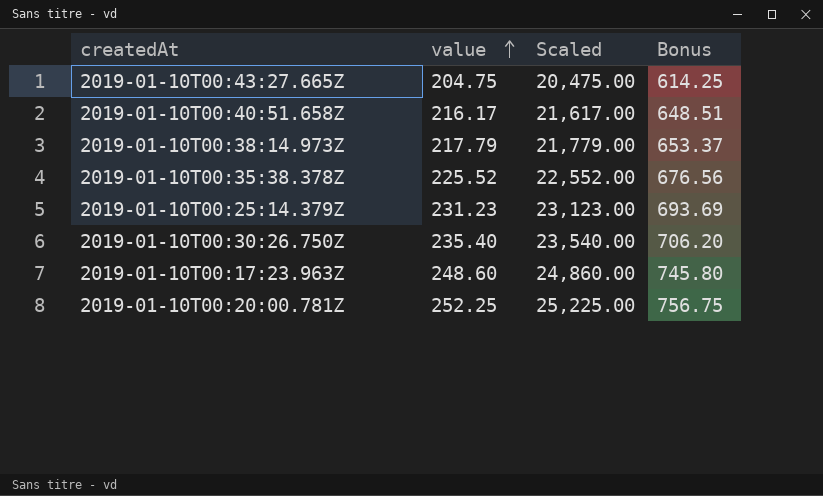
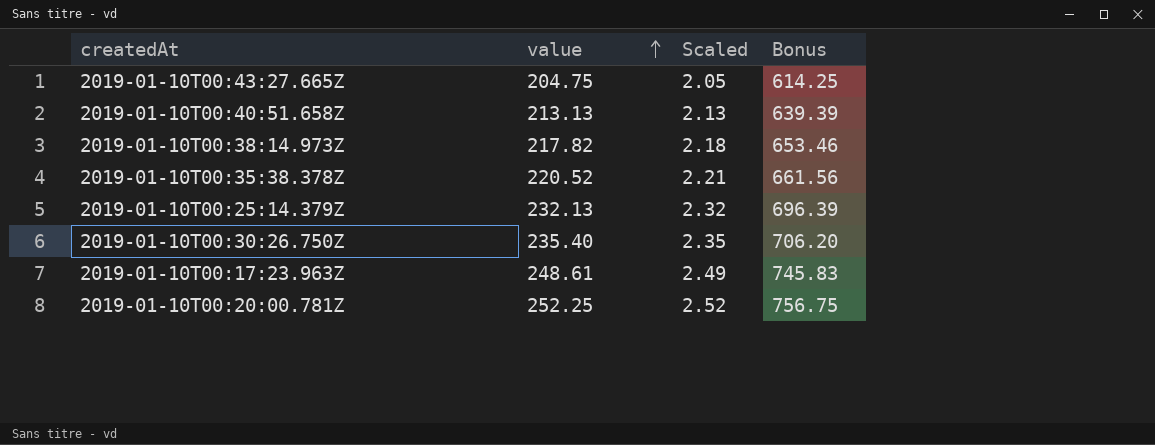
column Scaled | formula: [value] * 100 -> [value] * 0.01
2019-01-10T00:40:51.658Z | value: 216.17 -> 213.13
2019-01-10T00:40:51.658Z | Bonus: 648.51 -> 639.39
2019-01-10T00:38:14.973Z | value: 217.79 -> 217.82
2019-01-10T00:38:14.973Z | Bonus: 653.37 -> 653.46
2019-01-10T00:35:38.378Z | value: 225.52 -> 220.52
2019-01-10T00:35:38.378Z | Bonus: 676.56 -> 661.56
2019-01-10T00:25:14.379Z | value: 231.23 -> 232.13
2019-01-10T00:25:14.379Z | Bonus: 693.69 -> 696.39
2019-01-10T00:17:23.963Z | value: 248.60 -> 248.61
2019-01-10T00:17:23.963Z | Bonus: 745.80 -> 745.83

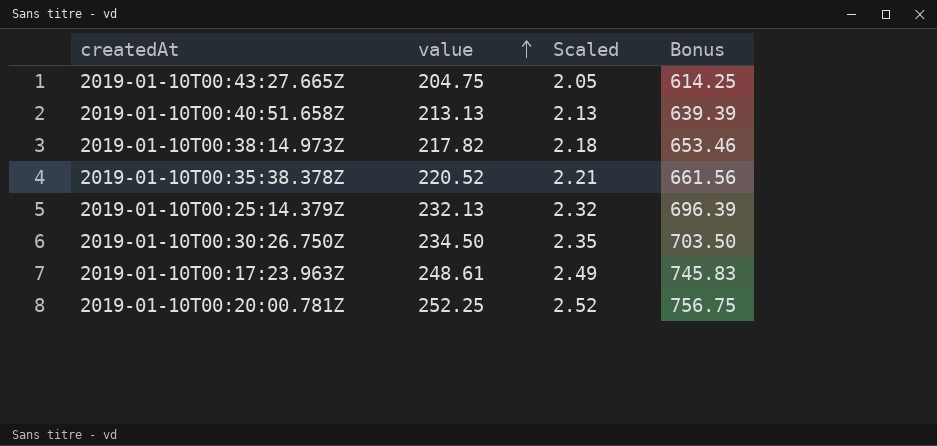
2019-01-10T00:30:26.750Z | value: 235.40 -> 234.50
2019-01-10T00:30:26.750Z | Bonus: 706.20 -> 703.50

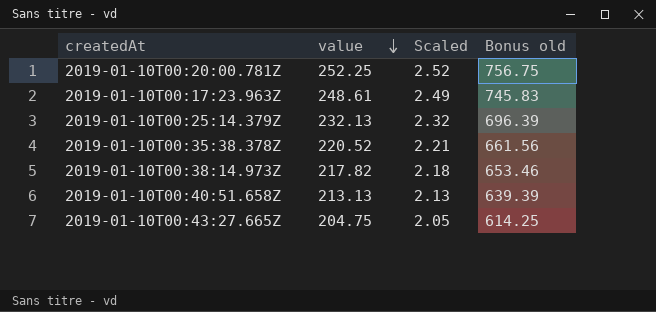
row order: value ascending -> value descending
column name: Bonus -> Bonus old
row 2019-01-10T00:30:26.750Z: 234.50 | 2.35 | 703.50 -> none

